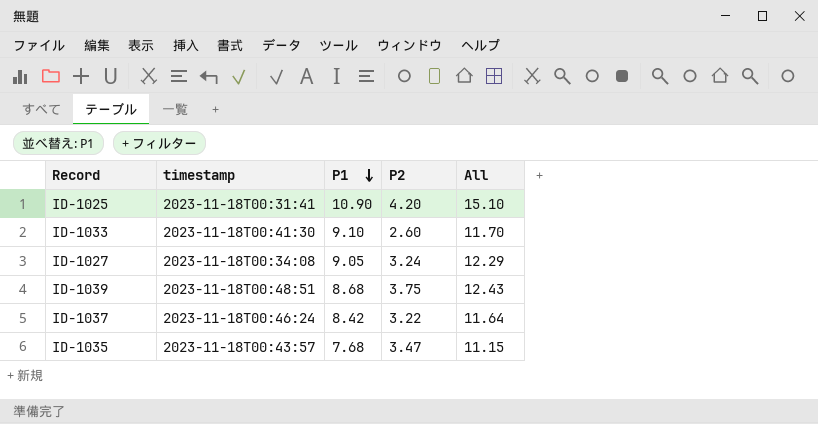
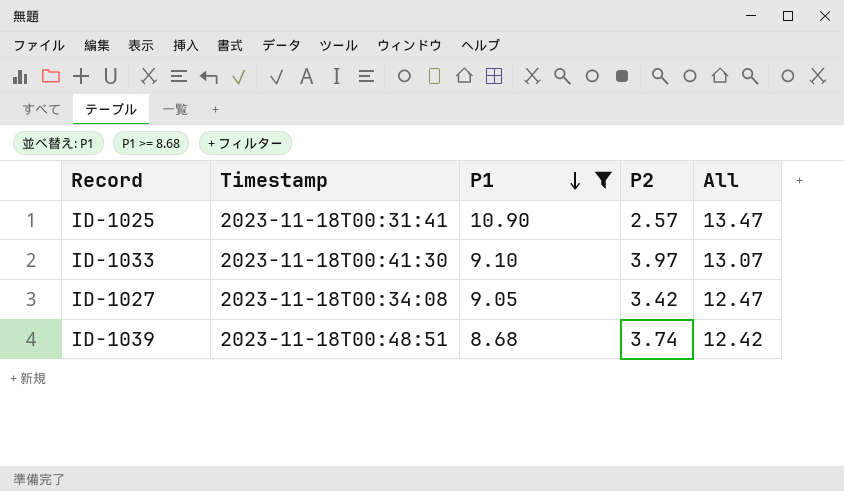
filter: none -> P1 >= 8.68
column name: timestamp -> Timestamp
ID-1025 | P2: 4.20 -> 2.57
ID-1025 | All: 15.10 -> 13.47
ID-1033 | P2: 2.60 -> 3.97
ID-1033 | All: 11.70 -> 13.07
ID-1027 | P2: 3.24 -> 3.42
ID-1027 | All: 12.29 -> 12.47
ID-1039 | P2: 3.75 -> 3.74
ID-1039 | All: 12.43 -> 12.42

